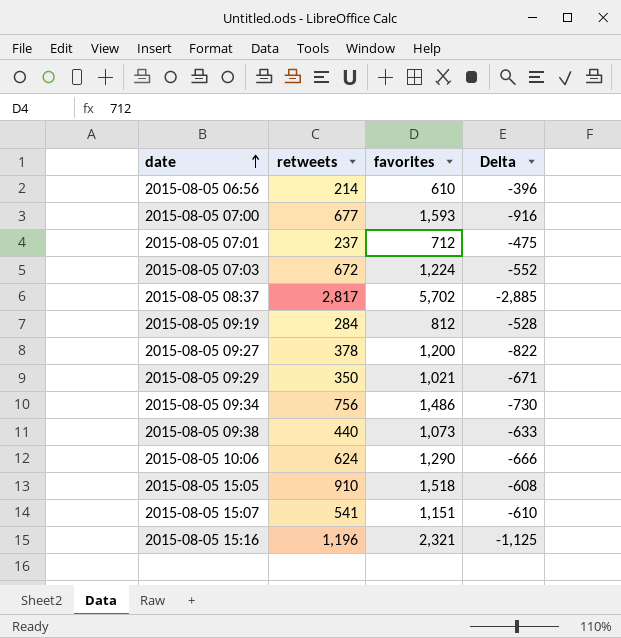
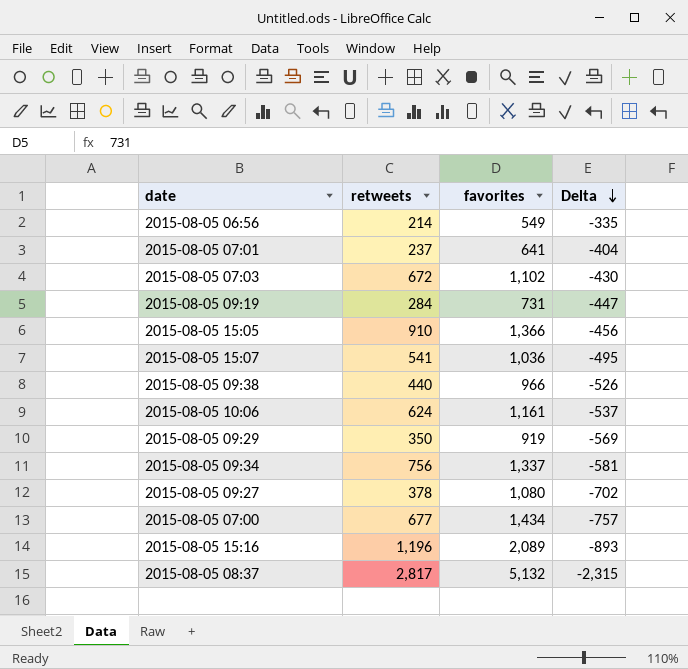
row order: date ascending -> Delta descending
2015-08-05 06:56 | favorites: 610 -> 549
2015-08-05 06:56 | Delta: -396 -> -335
2015-08-05 07:01 | favorites: 712 -> 641
2015-08-05 07:01 | Delta: -475 -> -404
2015-08-05 07:03 | favorites: 1,224 -> 1,102
2015-08-05 07:03 | Delta: -552 -> -430
2015-08-05 09:19 | favorites: 812 -> 731
2015-08-05 09:19 | Delta: -528 -> -447
2015-08-05 15:05 | favorites: 1,518 -> 1,366
2015-08-05 15:05 | Delta: -608 -> -456
2015-08-05 15:07 | favorites: 1,151 -> 1,036
2015-08-05 15:07 | Delta: -610 -> -495
2015-08-05 09:38 | favorites: 1,073 -> 966
2015-08-05 09:38 | Delta: -633 -> -526
2015-08-05 10:06 | favorites: 1,290 -> 1,161
2015-08-05 10:06 | Delta: -666 -> -537
2015-08-05 09:29 | favorites: 1,021 -> 919
2015-08-05 09:29 | Delta: -671 -> -569
2015-08-05 09:34 | favorites: 1,486 -> 1,337
2015-08-05 09:34 | Delta: -730 -> -581
2015-08-05 09:27 | favorites: 1,200 -> 1,080
2015-08-05 09:27 | Delta: -822 -> -702
2015-08-05 07:00 | favorites: 1,593 -> 1,434
2015-08-05 07:00 | Delta: -916 -> -757
2015-08-05 15:16 | favorites: 2,321 -> 2,089
2015-08-05 15:16 | Delta: -1,125 -> -893
2015-08-05 08:37 | favorites: 5,702 -> 5,132
2015-08-05 08:37 | Delta: -2,885 -> -2,315

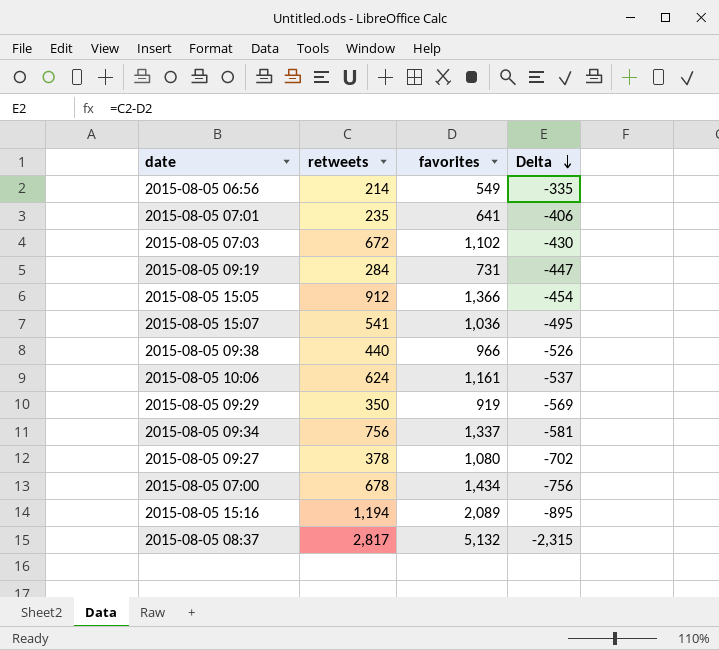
2015-08-05 07:01 | retweets: 237 -> 235
2015-08-05 07:01 | Delta: -404 -> -406
2015-08-05 15:05 | retweets: 910 -> 912
2015-08-05 15:05 | Delta: -456 -> -454
2015-08-05 07:00 | retweets: 677 -> 678
2015-08-05 07:00 | Delta: -757 -> -756
2015-08-05 15:16 | retweets: 1,196 -> 1,194
2015-08-05 15:16 | Delta: -893 -> -895

